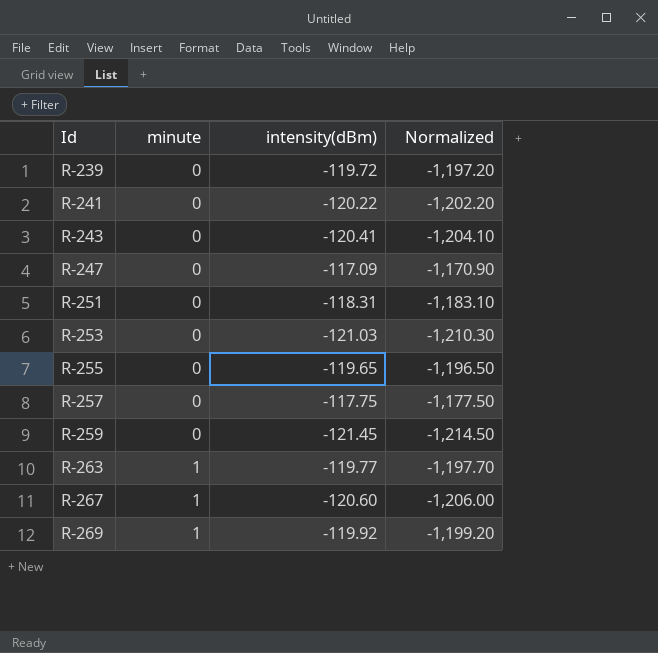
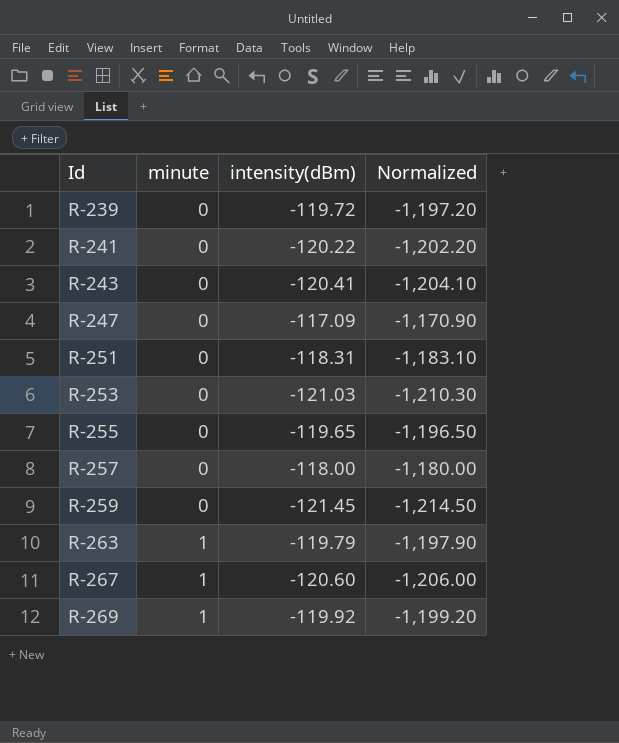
R-257 | intensity(dBm): -117.75 -> -118.00
R-257 | Normalized: -1,177.50 -> -1,180.00
R-263 | intensity(dBm): -119.77 -> -119.79
R-263 | Normalized: -1,197.70 -> -1,197.90

